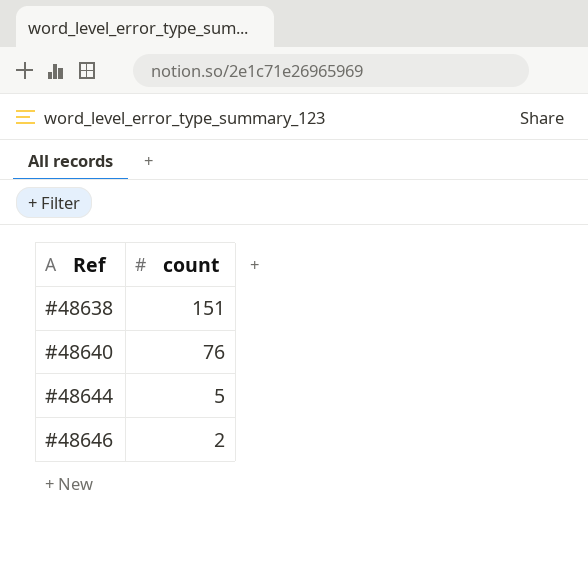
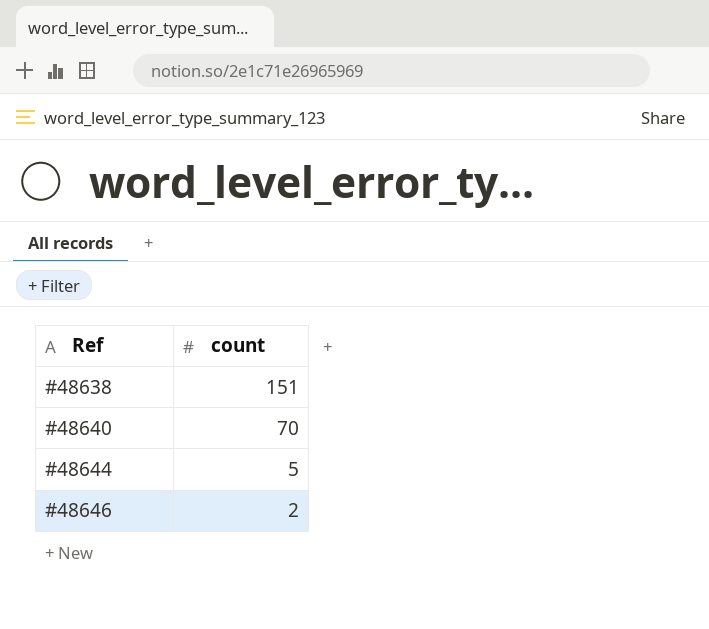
#48640 | count: 76 -> 70

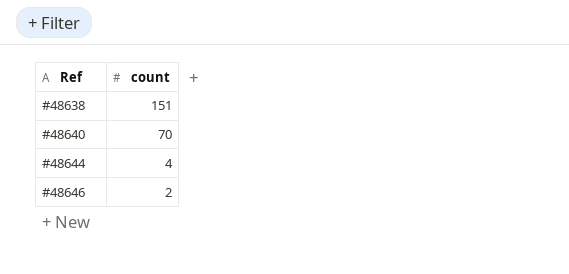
#48644 | count: 5 -> 4

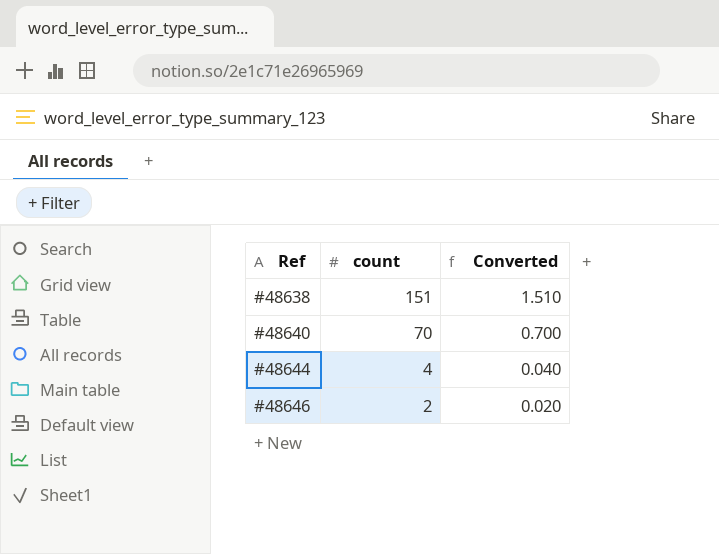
column Converted | formula: none -> [count] * 0.01

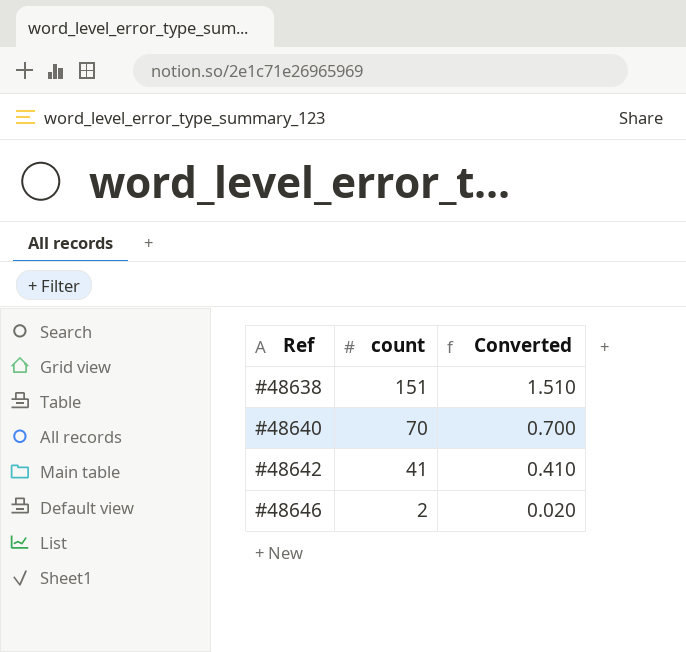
row #48644: 4 | 0.040 -> none
row #48642: none -> 41 | 0.410

